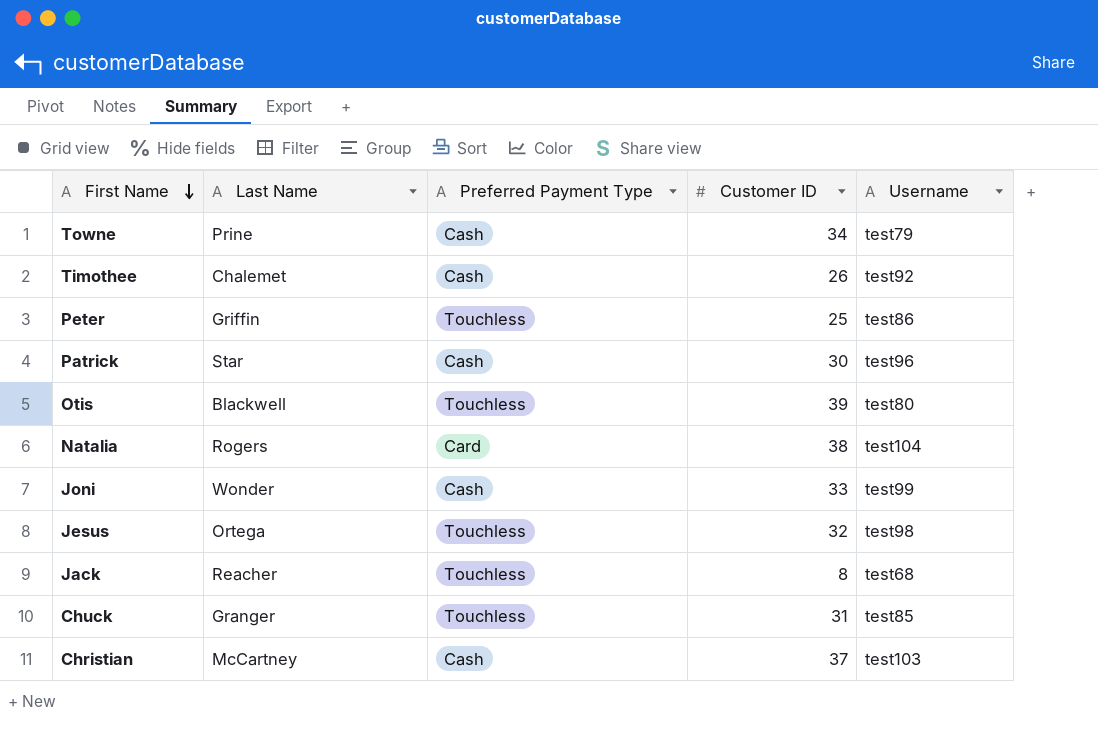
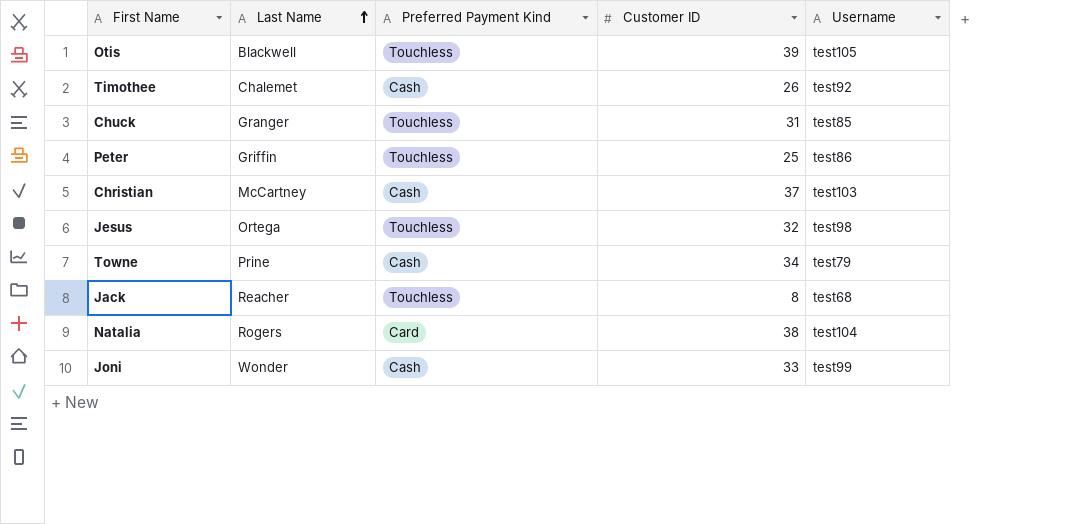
row order: First Name descending -> Last Name ascending
column name: Preferred Payment Type -> Preferred Payment Kind
row Patrick: Star | Cash | 30 | test96 -> none
Otis | Username: test80 -> test105

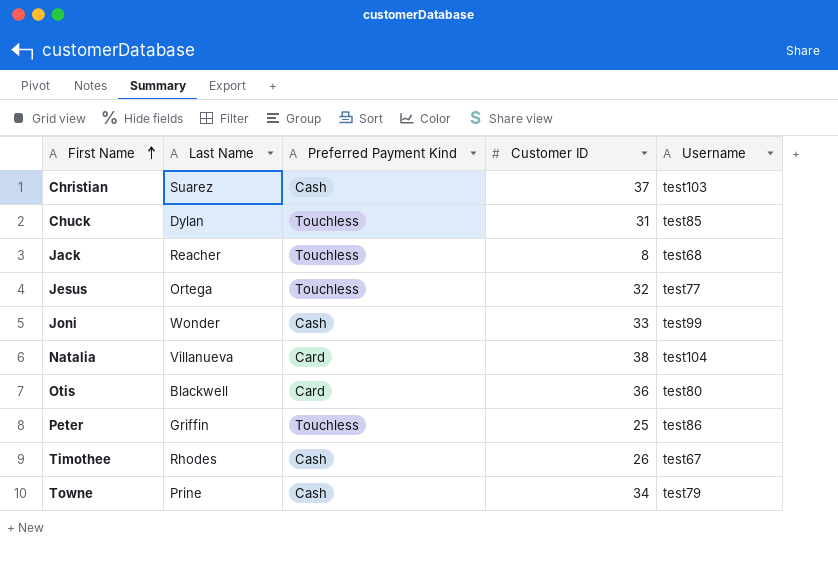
row order: Last Name ascending -> First Name ascending
Christian | Last Name: McCartney -> Suarez
Chuck | Last Name: Granger -> Dylan
Jesus | Username: test98 -> test77
Natalia | Last Name: Rogers -> Villanueva
Otis | Preferred Payment Kind: Touchless -> Card
Otis | Customer ID: 39 -> 36
Otis | Username: test105 -> test80
Timothee | Last Name: Chalemet -> Rhodes
Timothee | Username: test92 -> test67

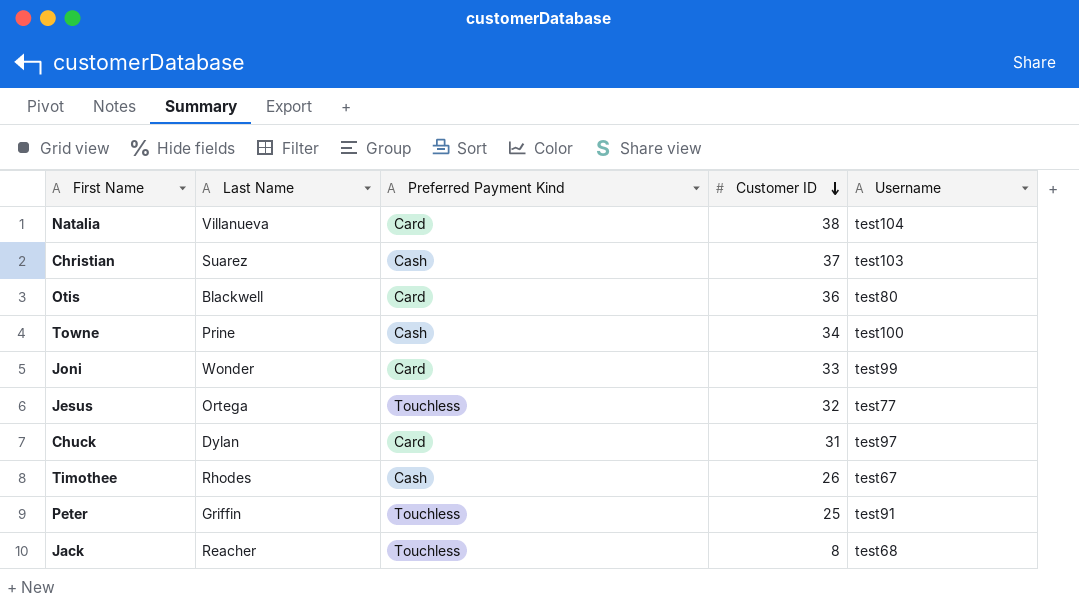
row order: First Name ascending -> Customer ID descending
Towne | Username: test79 -> test100
Joni | Preferred Payment Kind: Cash -> Card
Chuck | Preferred Payment Kind: Touchless -> Card
Chuck | Username: test85 -> test97
Peter | Username: test86 -> test91

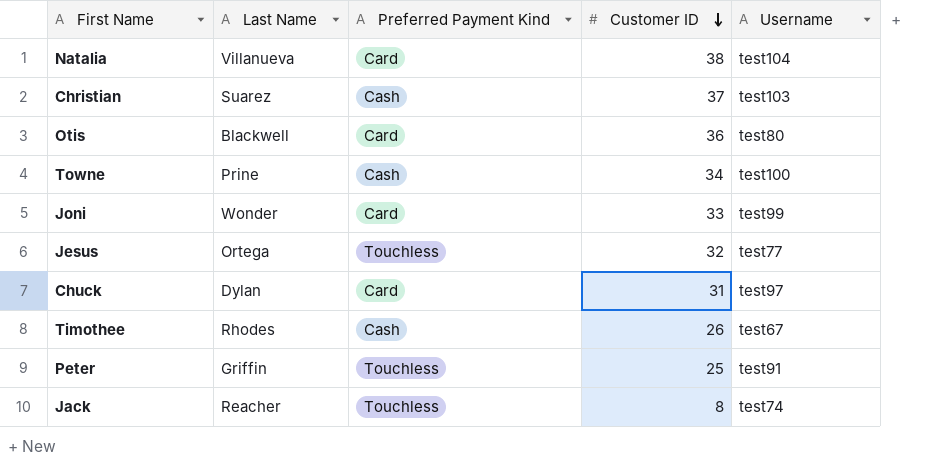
Jack | Username: test68 -> test74

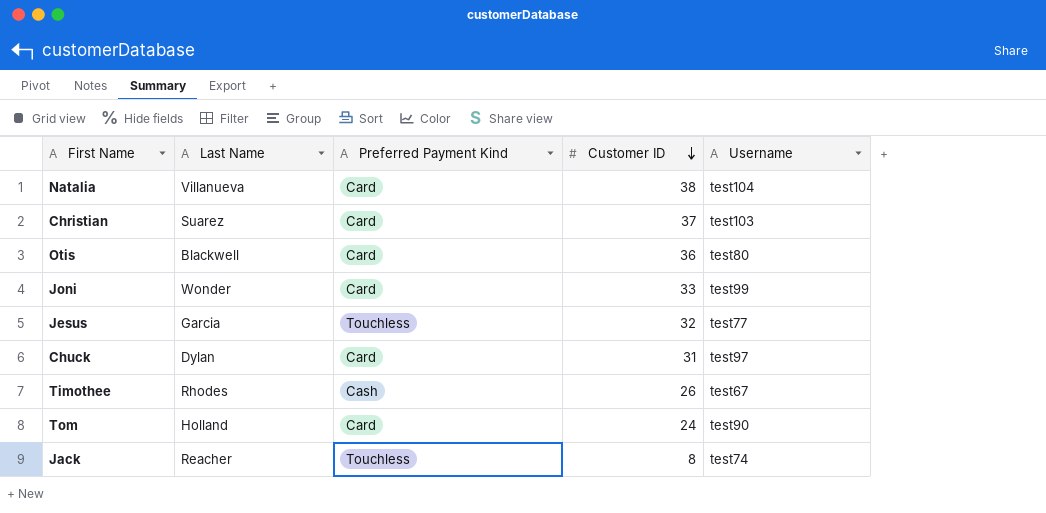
row Towne: Prine | Cash | 34 | test100 -> none
row Peter: Griffin | Touchless | 25 | test91 -> none
Christian | Preferred Payment Kind: Cash -> Card
Jesus | Last Name: Ortega -> Garcia
row Tom: none -> Holland | Card | 24 | test90

